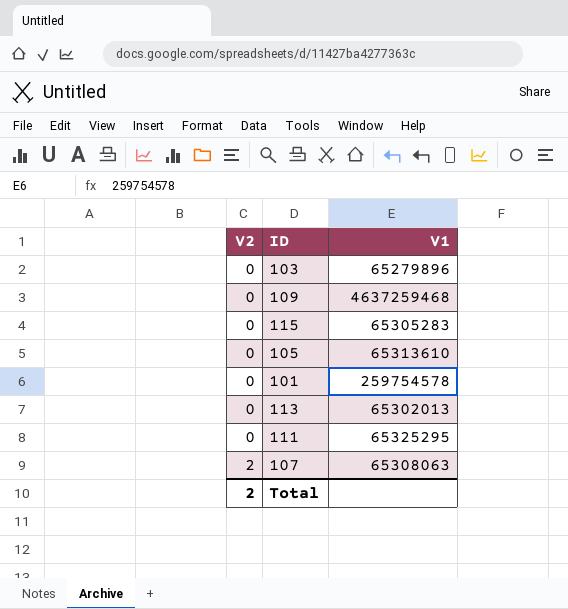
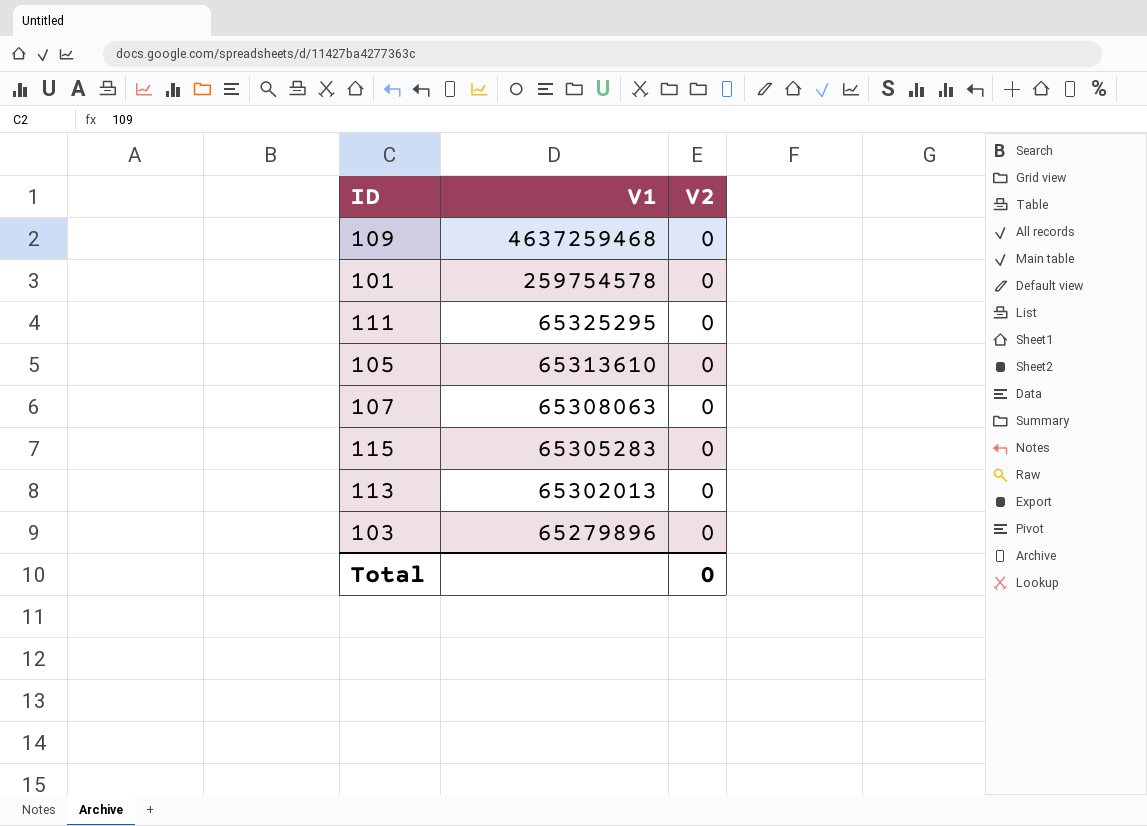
row order: V2 ascending -> V1 descending
column V2 | position: 1 -> 3
107 | V2: 2 -> 0
Total | V2: 2 -> 0

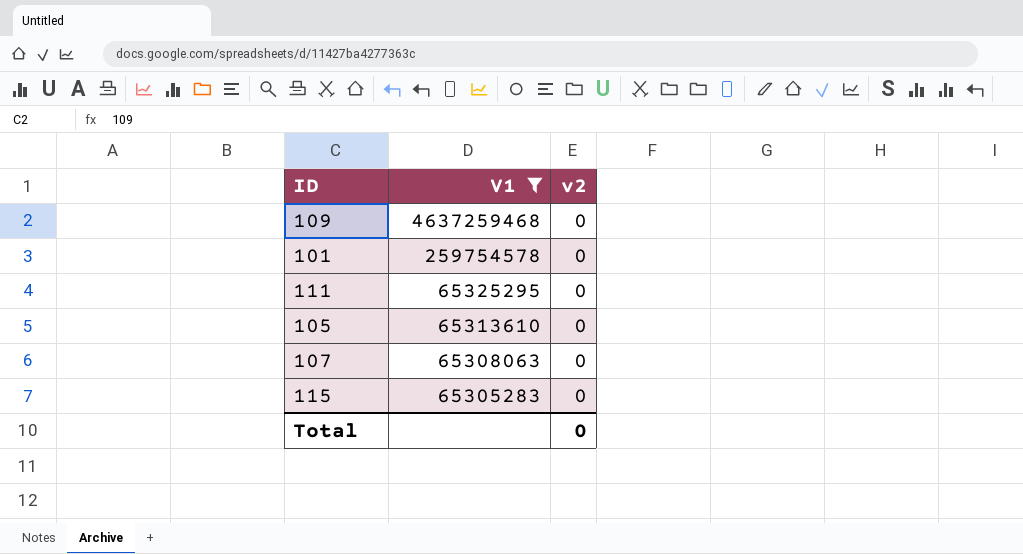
filter: none -> V1 >= 65305283
column name: V2 -> v2

